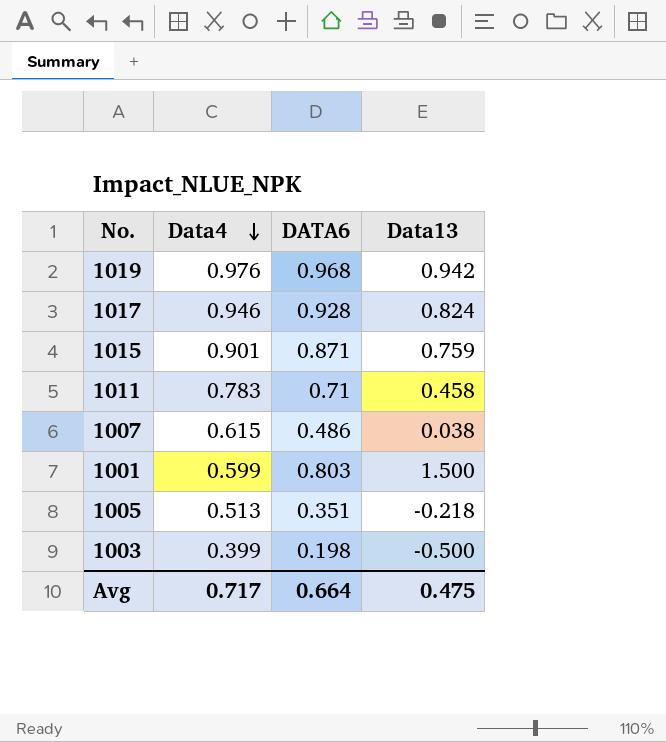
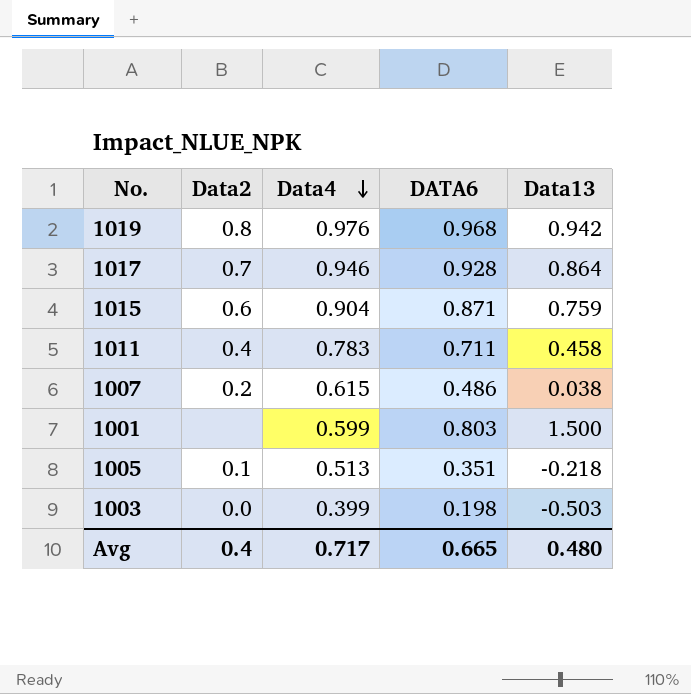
column Data2 | position: none -> 2
1017 | Data13: 0.824 -> 0.864
1015 | Data4: 0.901 -> 0.904
1011 | DATA6: 0.71 -> 0.711
1003 | Data13: -0.500 -> -0.503
Avg | DATA6: 0.664 -> 0.665
Avg | Data13: 0.475 -> 0.480

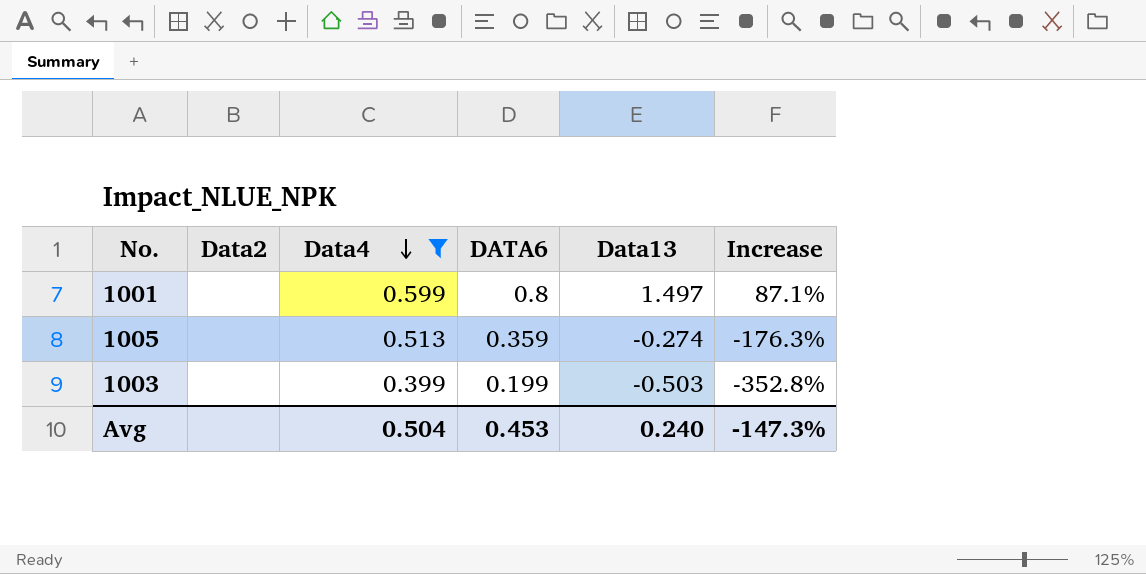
filter: none -> Data4 <= 0.599
column Increase | formula: none -> ([Data13] - [DATA6]) / [DATA6]
1001 | DATA6: 0.803 -> 0.8
1001 | Data13: 1.500 -> 1.497
1005 | Data2: 0.1 -> none
1005 | DATA6: 0.351 -> 0.359
1005 | Data13: -0.218 -> -0.274
1003 | Data2: 0.0 -> none
1003 | DATA6: 0.198 -> 0.199
Avg | Data2: 0.4 -> none
Avg | Data4: 0.717 -> 0.504
Avg | DATA6: 0.665 -> 0.453
Avg | Data13: 0.480 -> 0.240

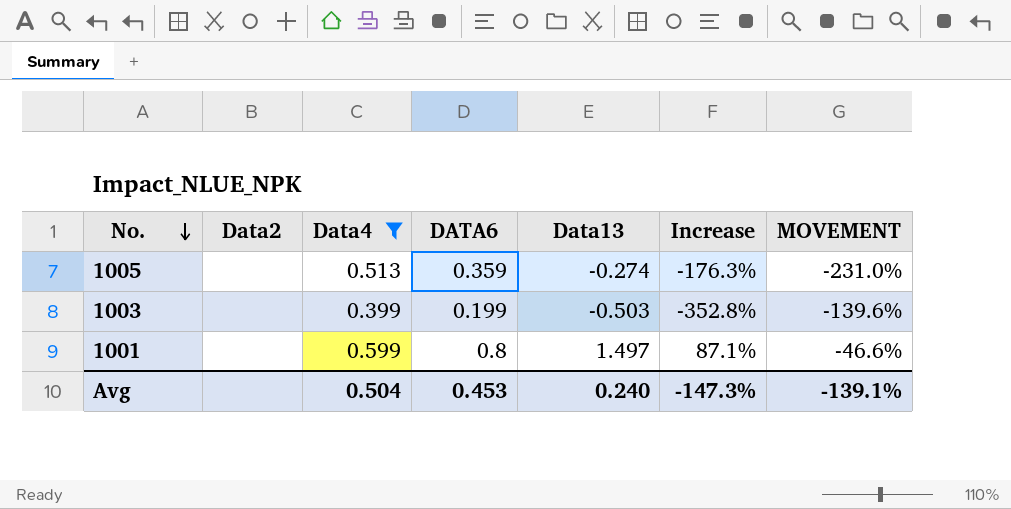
row order: Data4 descending -> No. descending
column MOVEMENT | formula: none -> ([DATA6] - [Data13]) / [Data13]

